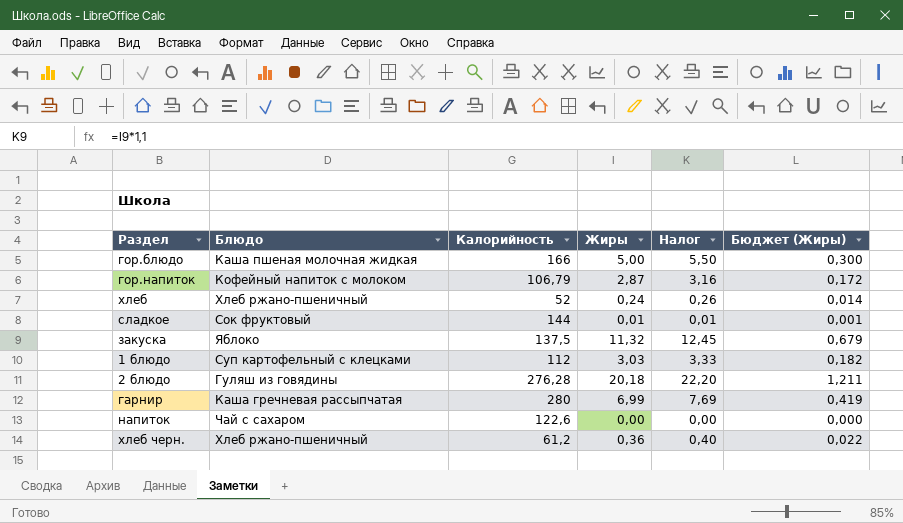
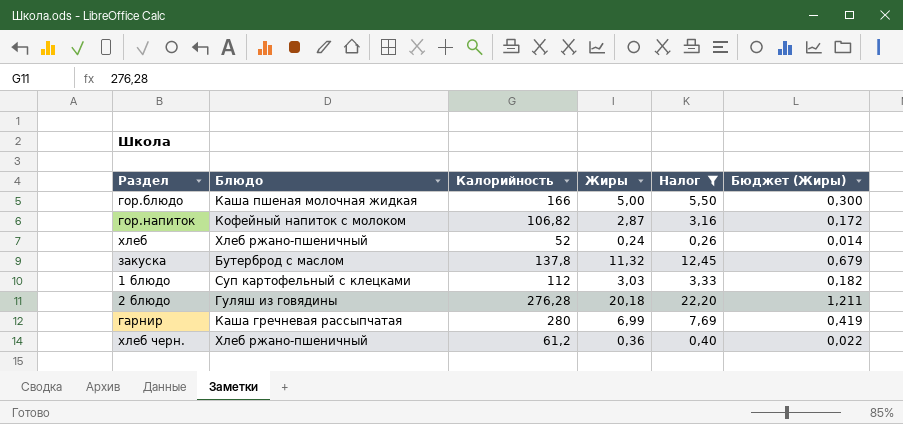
filter: none -> Налог >= 0,26
гор.напиток | Калорийность: 106,79 -> 106,82
закуска | Блюдо: Яблоко -> Бутерброд с маслом
закуска | Калорийность: 137,5 -> 137,8

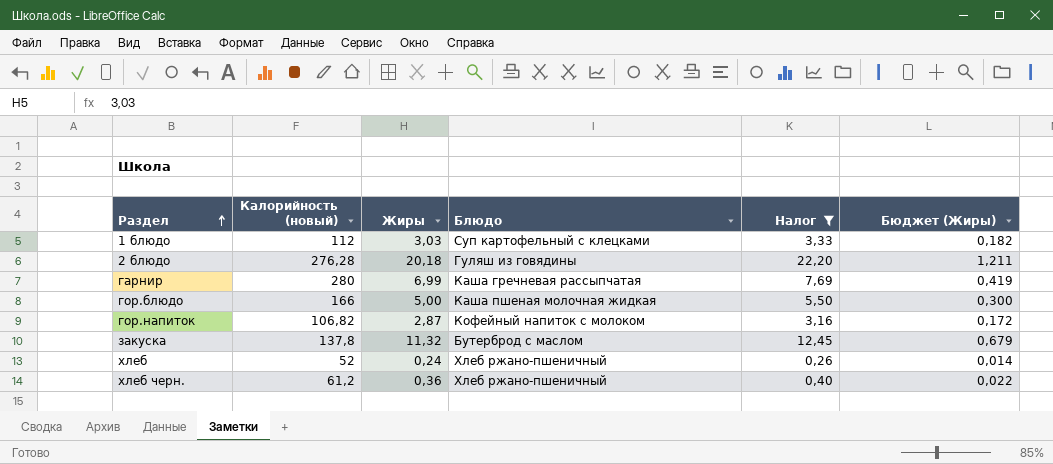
row order: none -> Раздел ascending
column name: Калорийность -> Калорийность (новый)
column Блюдо | position: 2 -> 4

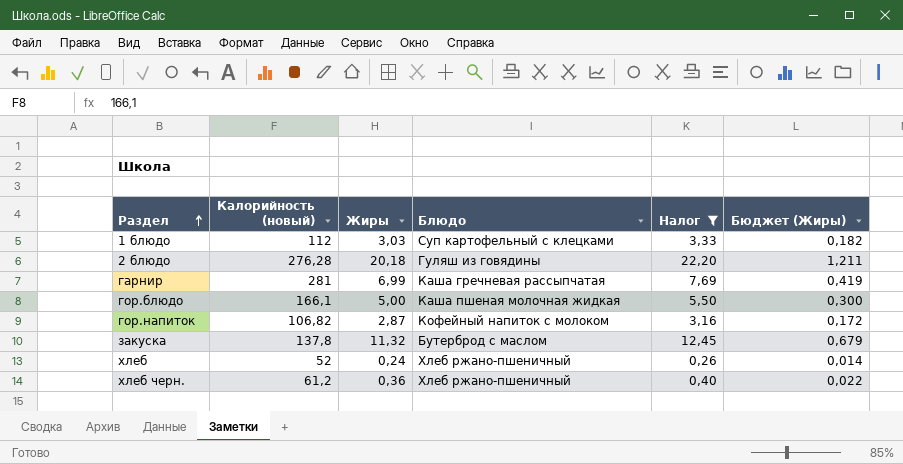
гарнир | Калорийность (новый): 280 -> 281
гор.блюдо | Калорийность (новый): 166 -> 166,1

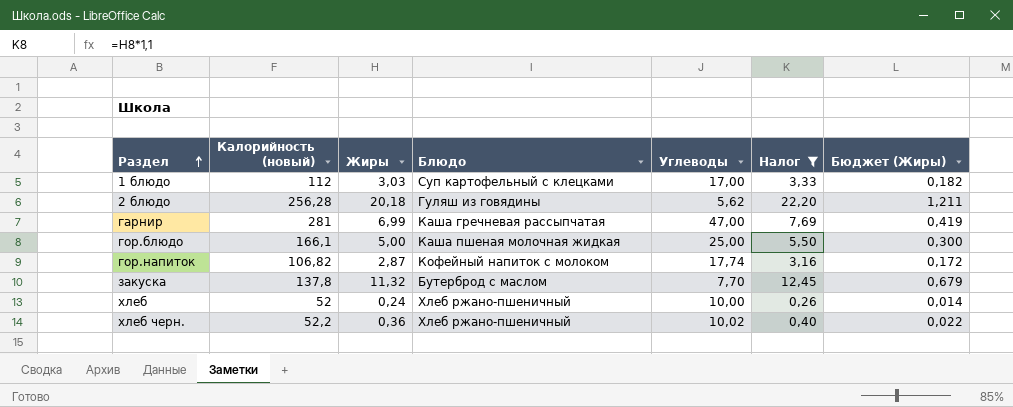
column Углеводы | position: none -> 5
2 блюдо | Калорийность (новый): 276,28 -> 256,28
хлеб черн. | Калорийность (новый): 61,2 -> 52,2

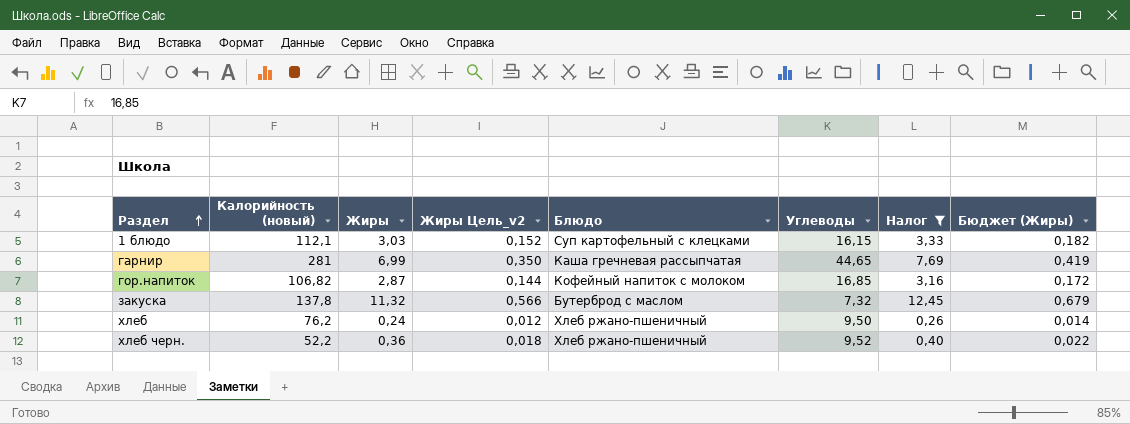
column Жиры Цель_v2 | formula: none -> [Жиры] * 0,05
row 2 блюдо: 256,28 | 20,18 | Гуляш из говядины | 5,62 | 22,20 | 1,211 -> none
row гор.блюдо: 166,1 | 5,00 | Каша пшеная молочная жидкая | 25,00 | 5,50 | 0,300 -> none
1 блюдо | Калорийность (новый): 112 -> 112,1
1 блюдо | Углеводы: 17,00 -> 16,15
гарнир | Углеводы: 47,00 -> 44,65
гор.напиток | Углеводы: 17,74 -> 16,85
закуска | Углеводы: 7,70 -> 7,32
хлеб | Калорийность (новый): 52 -> 76,2
хлеб | Углеводы: 10,00 -> 9,50
хлеб черн. | Углеводы: 10,02 -> 9,52

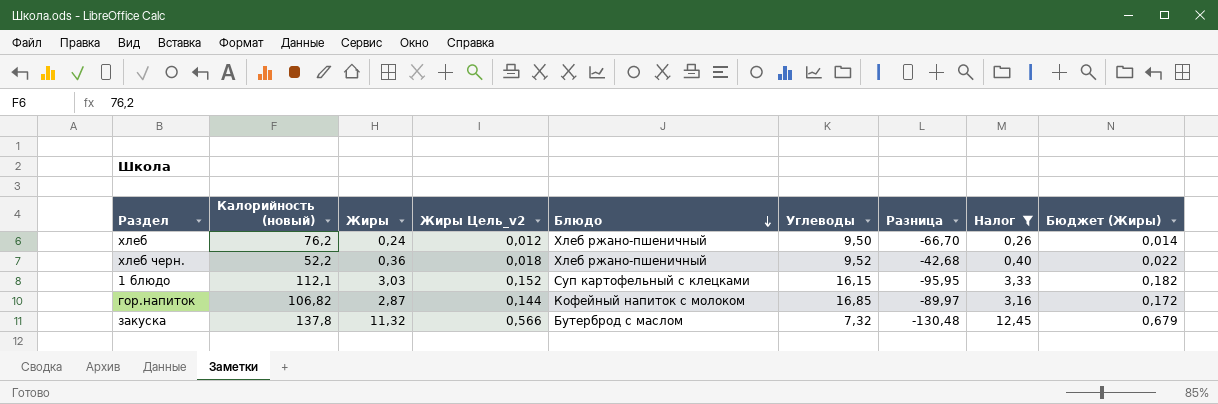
row order: Раздел ascending -> Блюдо descending
column Разница | formula: none -> [Углеводы] - [Калорийность (новый)]
row гарнир: 281 | 6,99 | 0,350 | Каша гречневая рассыпчатая | 44,65 | 7,69 | 0,419 -> none

